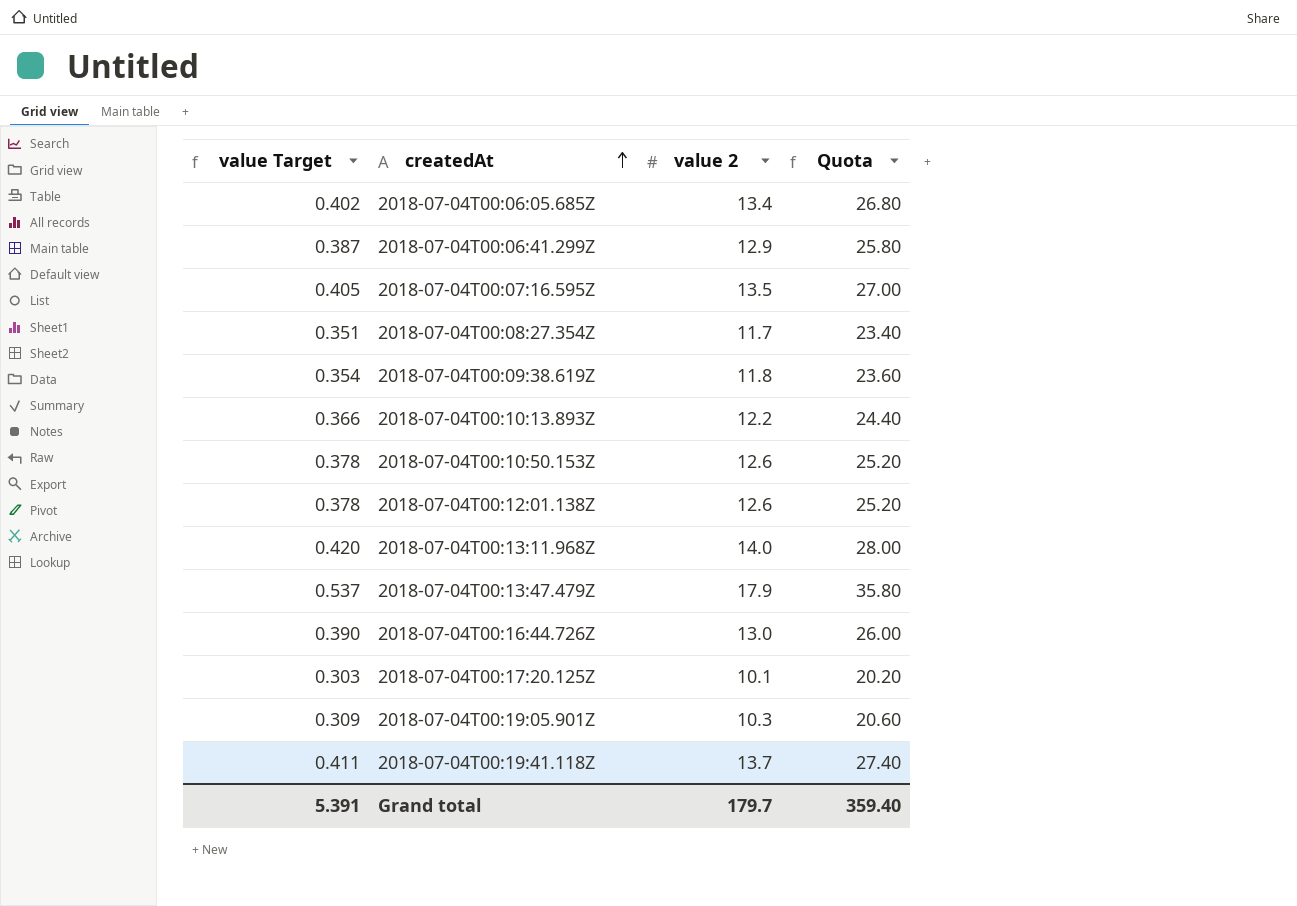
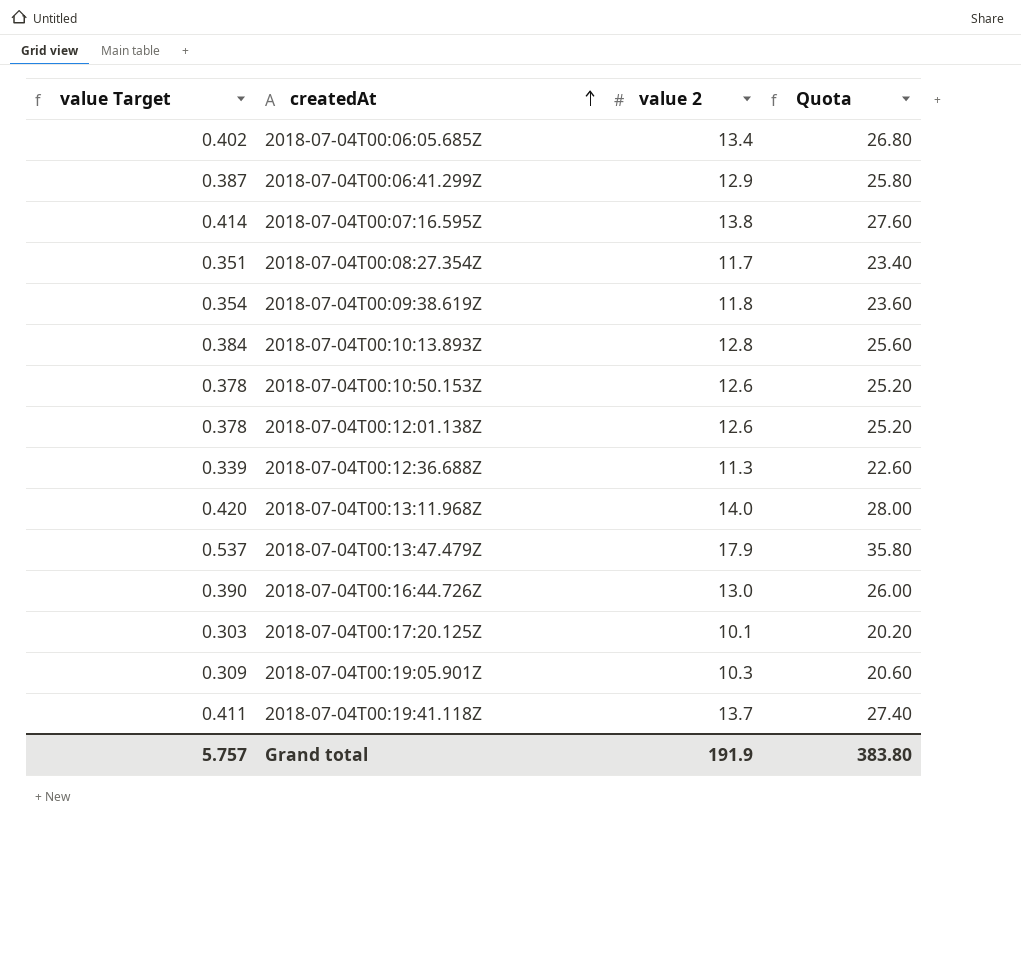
2018-07-04T00:07:16.595Z | value Target: 0.405 -> 0.414
2018-07-04T00:07:16.595Z | value 2: 13.5 -> 13.8
2018-07-04T00:07:16.595Z | Quota: 27.00 -> 27.60
2018-07-04T00:10:13.893Z | value Target: 0.366 -> 0.384
2018-07-04T00:10:13.893Z | value 2: 12.2 -> 12.8
2018-07-04T00:10:13.893Z | Quota: 24.40 -> 25.60
row 2018-07-04T00:12:36.688Z: none -> 0.339 | 11.3 | 22.60
Grand total | value Target: 5.391 -> 5.757
Grand total | value 2: 179.7 -> 191.9
Grand total | Quota: 359.40 -> 383.80

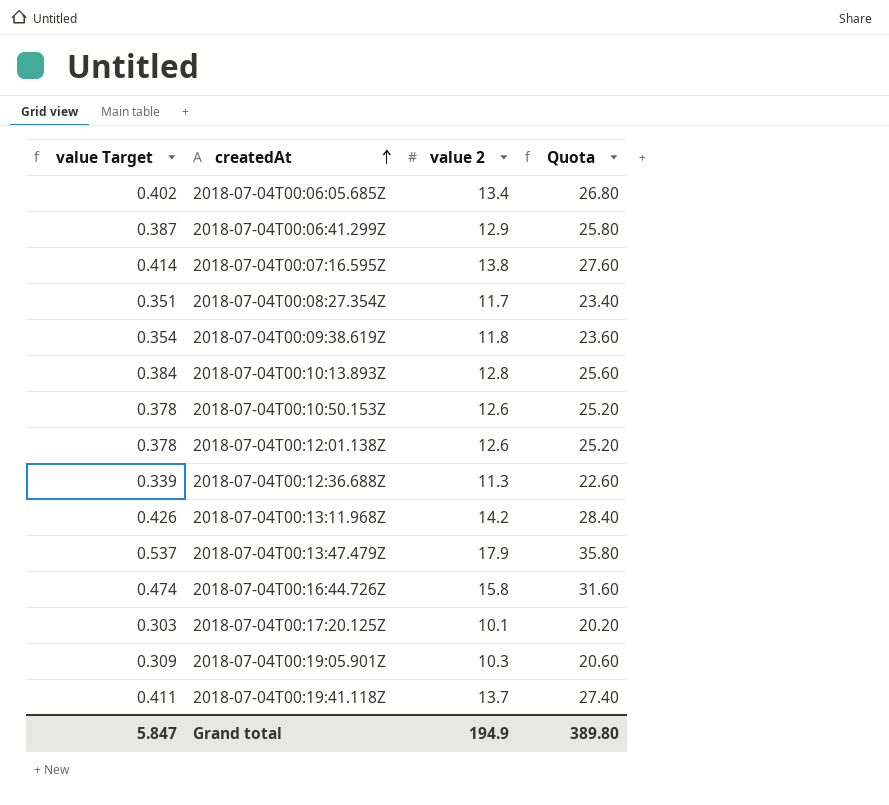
2018-07-04T00:13:11.968Z | value Target: 0.420 -> 0.426
2018-07-04T00:13:11.968Z | value 2: 14.0 -> 14.2
2018-07-04T00:13:11.968Z | Quota: 28.00 -> 28.40
2018-07-04T00:16:44.726Z | value Target: 0.390 -> 0.474
2018-07-04T00:16:44.726Z | value 2: 13.0 -> 15.8
2018-07-04T00:16:44.726Z | Quota: 26.00 -> 31.60
Grand total | value Target: 5.757 -> 5.847
Grand total | value 2: 191.9 -> 194.9
Grand total | Quota: 383.80 -> 389.80

